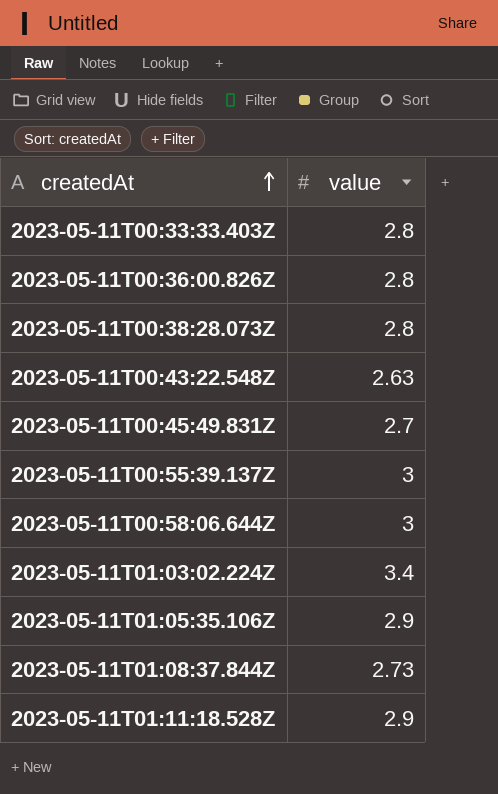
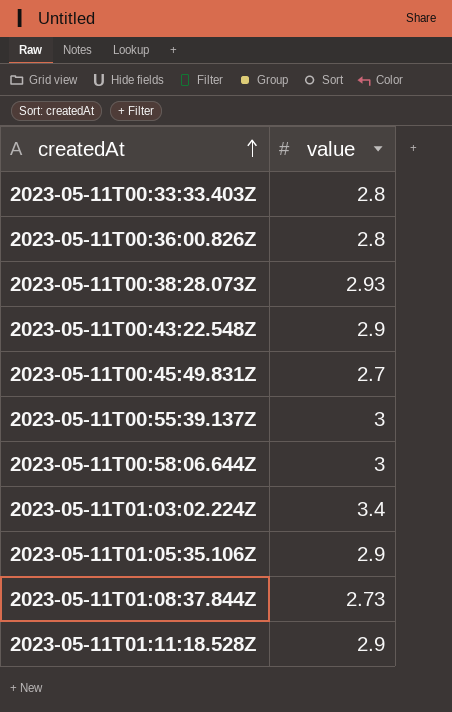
2023-05-11T00:38:28.073Z | value: 2.8 -> 2.93
2023-05-11T00:43:22.548Z | value: 2.63 -> 2.9

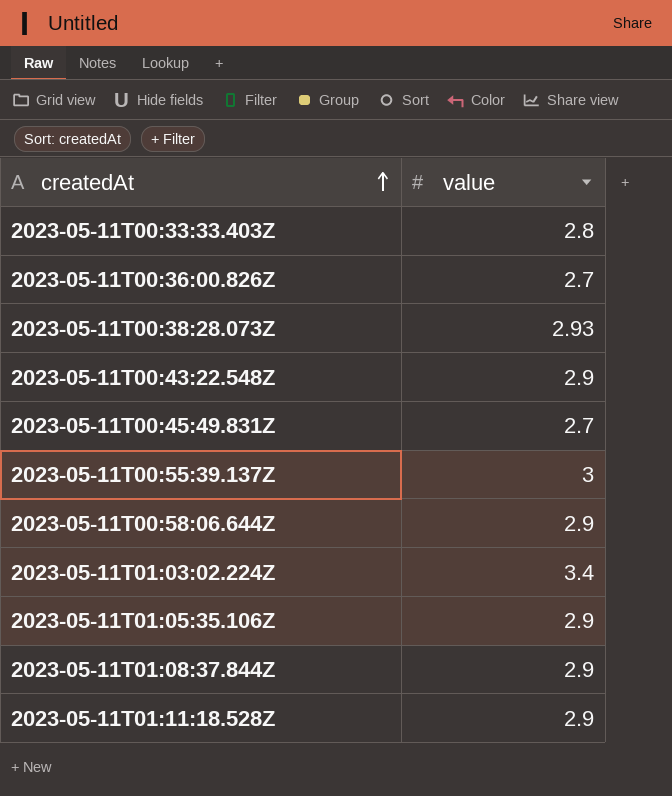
2023-05-11T00:36:00.826Z | value: 2.8 -> 2.7
2023-05-11T00:58:06.644Z | value: 3 -> 2.9
2023-05-11T01:08:37.844Z | value: 2.73 -> 2.9

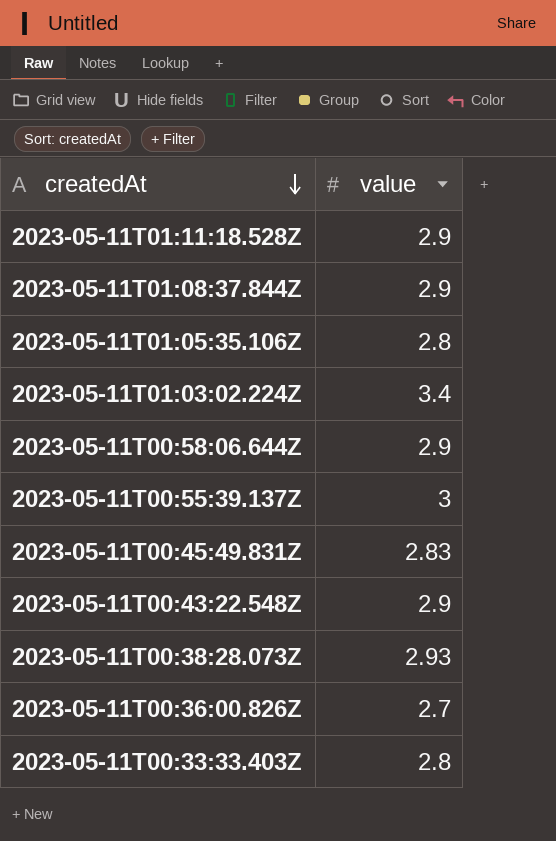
row order: createdAt ascending -> createdAt descending
2023-05-11T01:05:35.106Z | value: 2.9 -> 2.8
2023-05-11T00:45:49.831Z | value: 2.7 -> 2.83

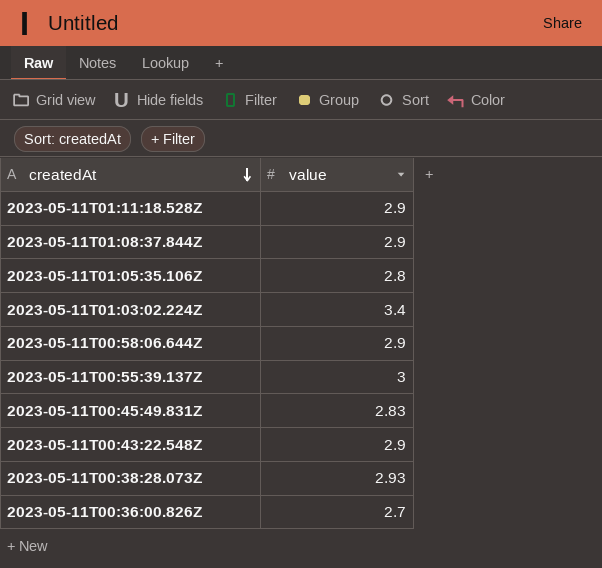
row 2023-05-11T00:33:33.403Z: 2.8 -> none

